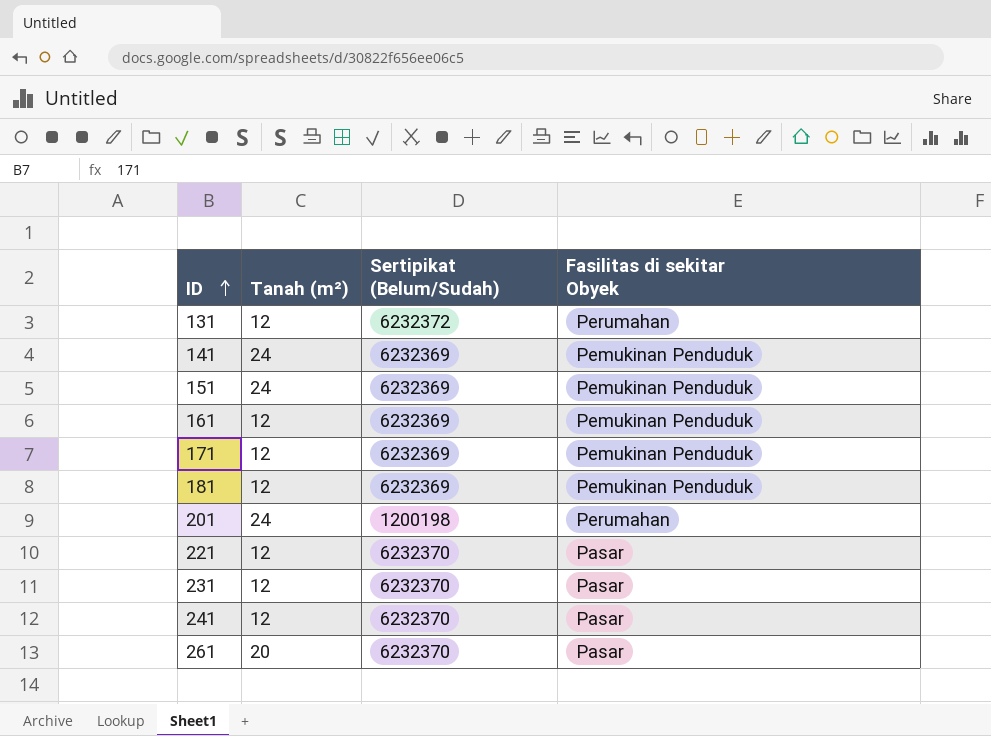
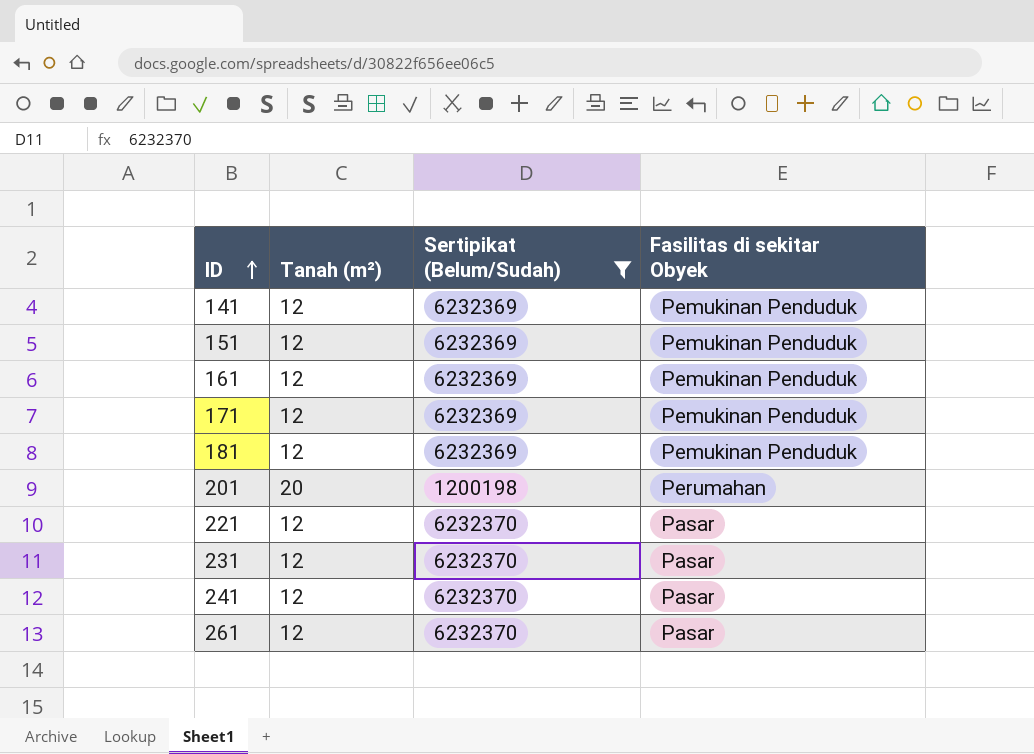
filter: none -> Sertipikat (Belum/Sudah) != 6232372
141 | Tanah (m²): 24 -> 12
151 | Tanah (m²): 24 -> 12
201 | Tanah (m²): 24 -> 20
261 | Tanah (m²): 20 -> 12

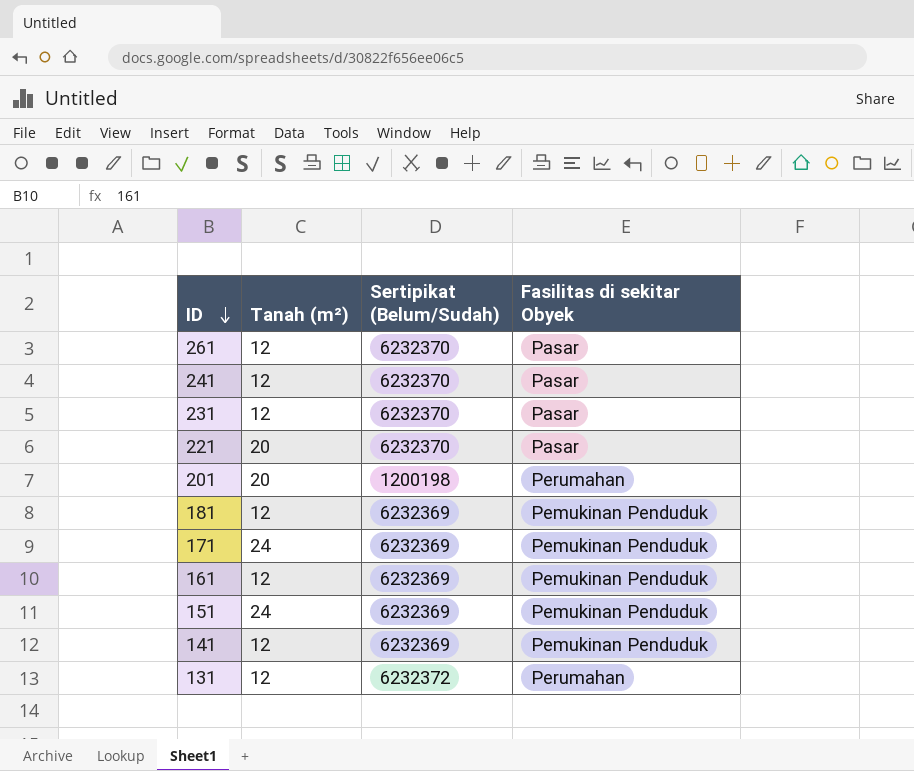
filter: Sertipikat (Belum/Sudah) != 6232372 -> none
row order: ID ascending -> ID descending
221 | Tanah (m²): 12 -> 20
171 | Tanah (m²): 12 -> 24
151 | Tanah (m²): 12 -> 24

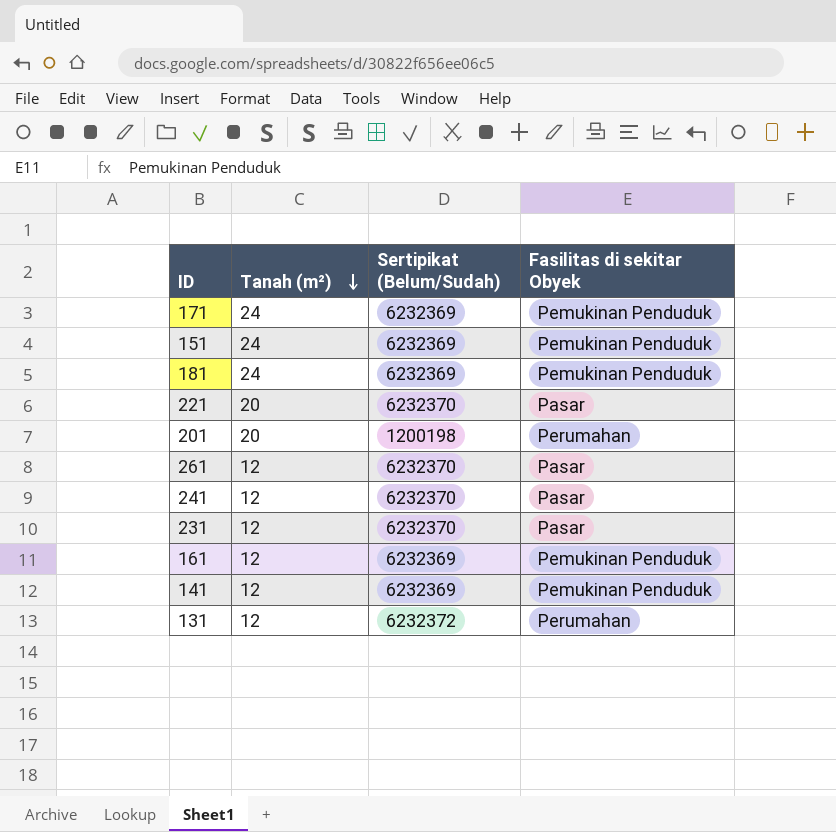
row order: ID descending -> Tanah (m²) descending
181 | Tanah (m²): 12 -> 24

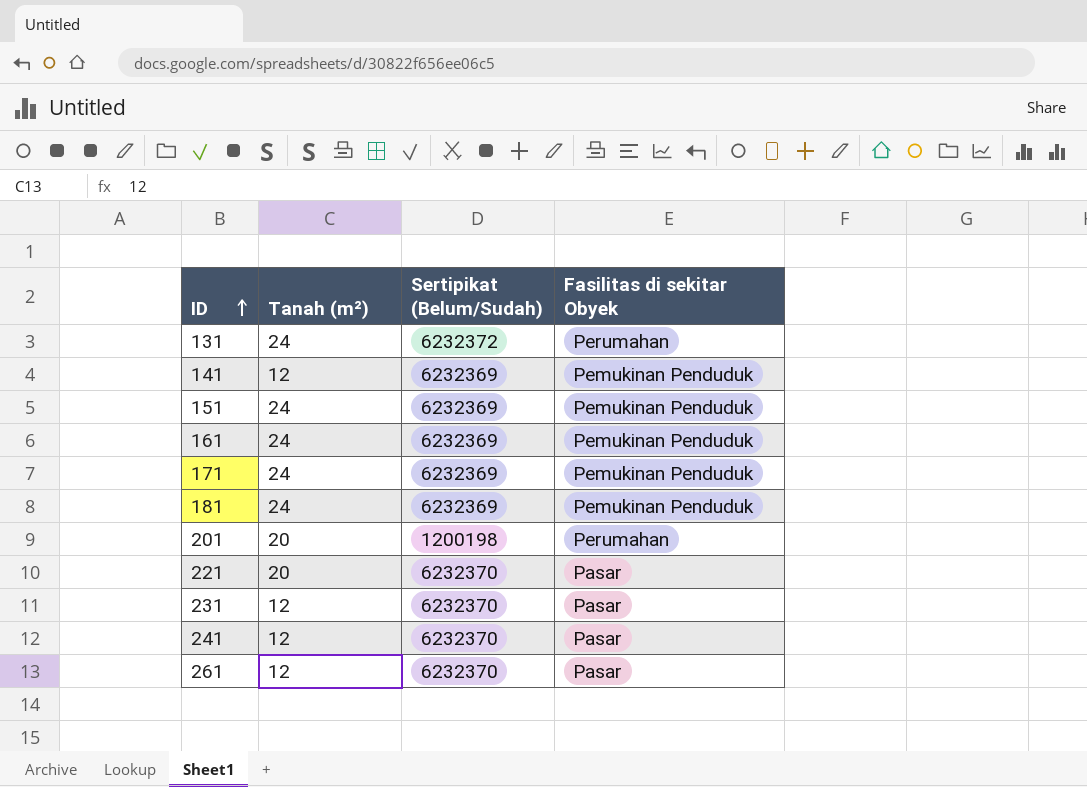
row order: Tanah (m²) descending -> ID ascending
131 | Tanah (m²): 12 -> 24
161 | Tanah (m²): 12 -> 24

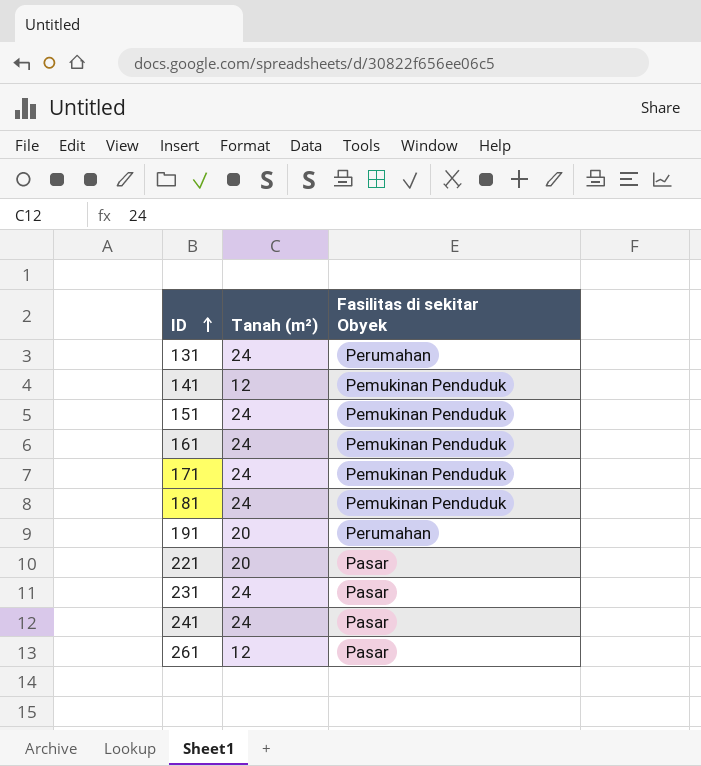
column Sertipikat (Belum/Sudah) | position: 3 -> none
row 201: 20 | 1200198 | Perumahan -> none
row 191: none -> 20 | Perumahan
231 | Tanah (m²): 12 -> 24
241 | Tanah (m²): 12 -> 24

